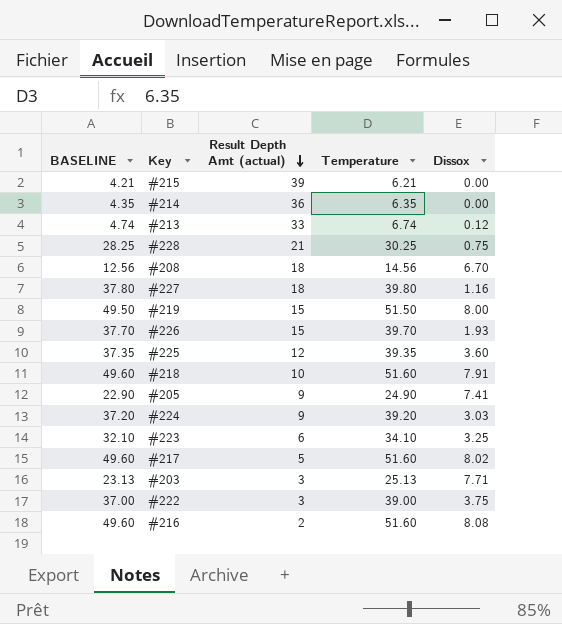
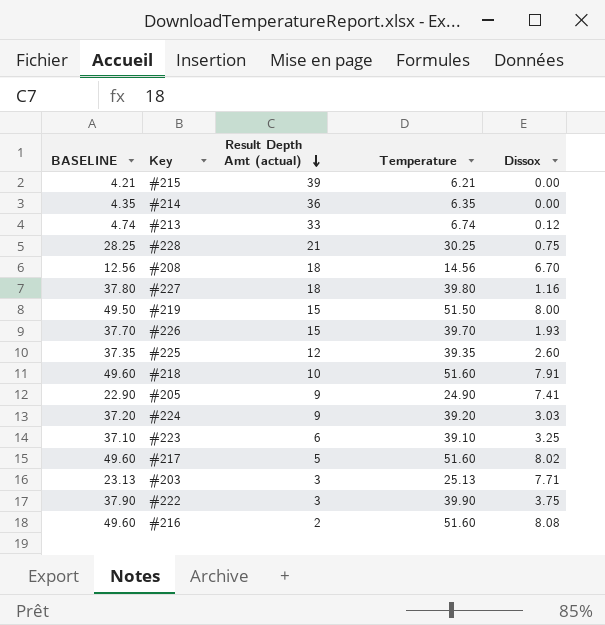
#225 | Dissox: 3.60 -> 2.60
#223 | BASELINE: 32.10 -> 37.10
#223 | Temperature: 34.10 -> 39.10
#222 | BASELINE: 37.00 -> 37.90
#222 | Temperature: 39.00 -> 39.90

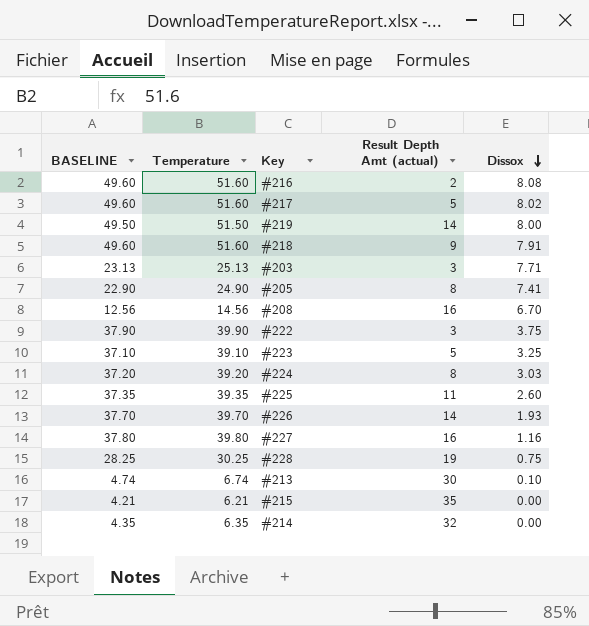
row order: Result Depth Amt (actual) descending -> Dissox descending
column Temperature | position: 4 -> 2
#219 | Result Depth Amt (actual): 15 -> 14
#218 | Result Depth Amt (actual): 10 -> 9
#205 | Result Depth Amt (actual): 9 -> 8
#208 | Result Depth Amt (actual): 18 -> 16
#223 | Result Depth Amt (actual): 6 -> 5
#224 | Result Depth Amt (actual): 9 -> 8
#225 | Result Depth Amt (actual): 12 -> 11
#226 | Result Depth Amt (actual): 15 -> 14
#227 | Result Depth Amt (actual): 18 -> 16
#228 | Result Depth Amt (actual): 21 -> 19
#213 | Result Depth Amt (actual): 33 -> 30
#213 | Dissox: 0.12 -> 0.10
#215 | Result Depth Amt (actual): 39 -> 35
#214 | Result Depth Amt (actual): 36 -> 32

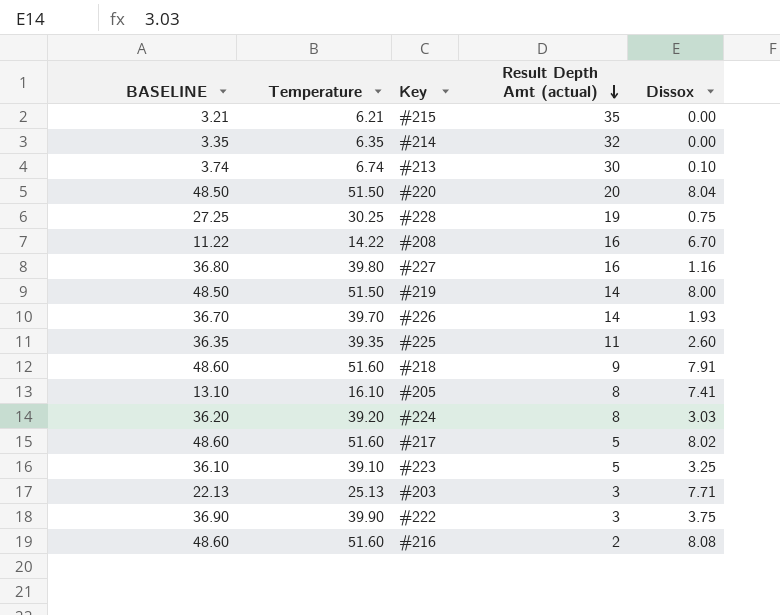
row order: Dissox descending -> Result Depth Amt (actual) descending
column BASELINE | formula: [Temperature] - 2 -> [Temperature] - 3
row #220: none -> 48.50 | 51.50 | 20 | 8.04
#208 | Temperature: 14.56 -> 14.22
#205 | Temperature: 24.90 -> 16.10

